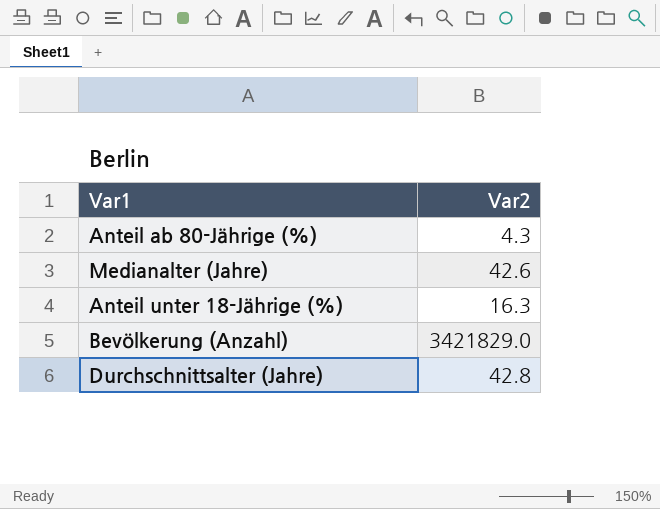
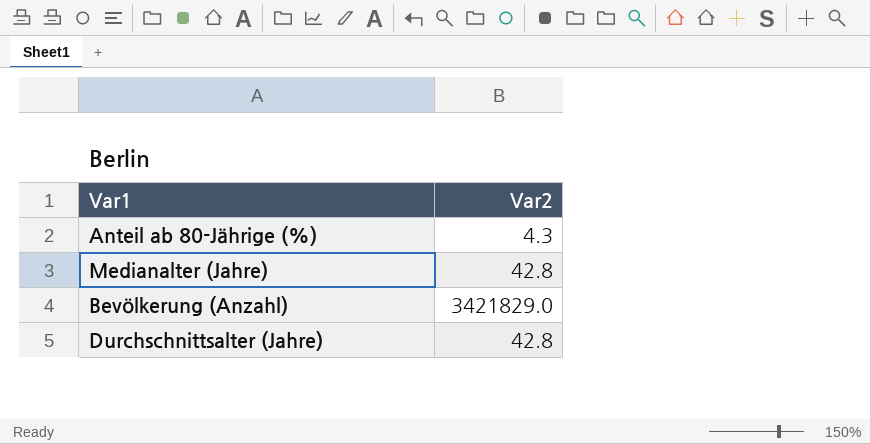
row Anteil unter 18-Jährige (%): 16.3 -> none
Medianalter (Jahre) | Var2: 42.6 -> 42.8

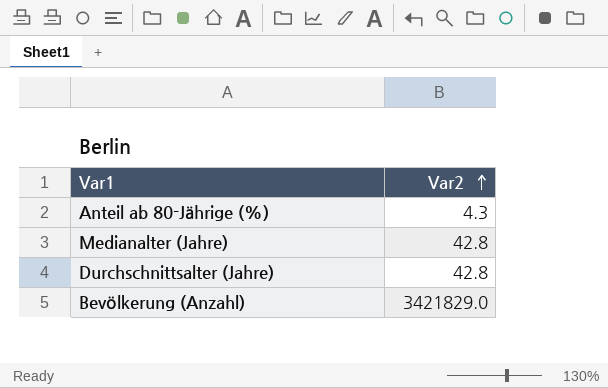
row order: none -> Var2 ascending

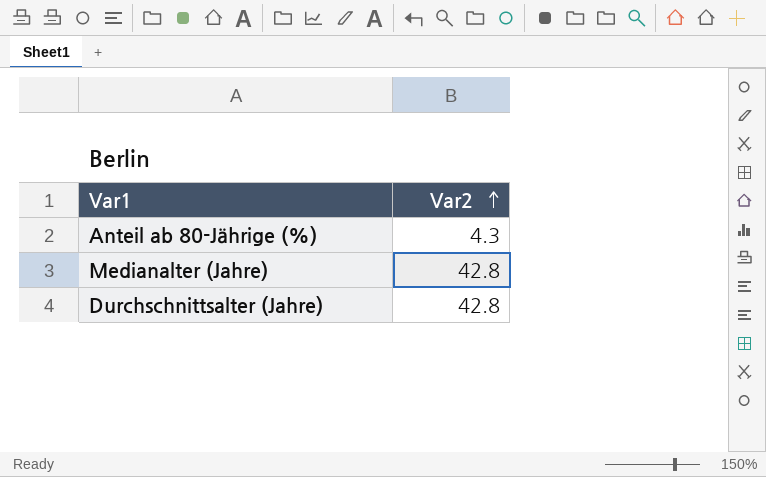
row Bevölkerung (Anzahl): 3421829.0 -> none

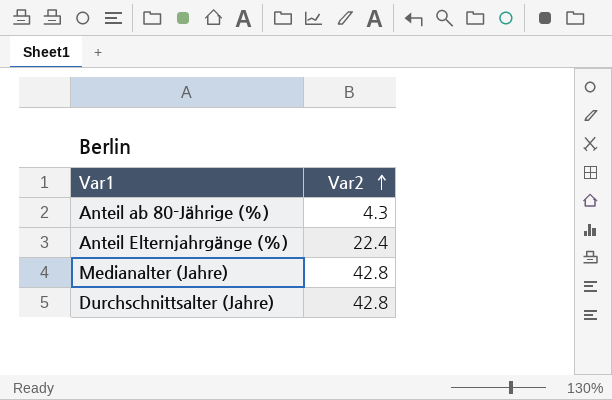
row Anteil Elternjahrgänge (%): none -> 22.4

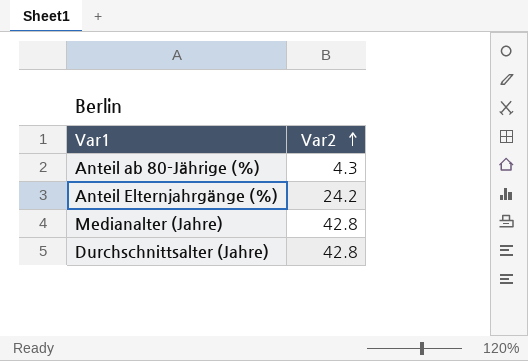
Anteil Elternjahrgänge (%) | Var2: 22.4 -> 24.2

